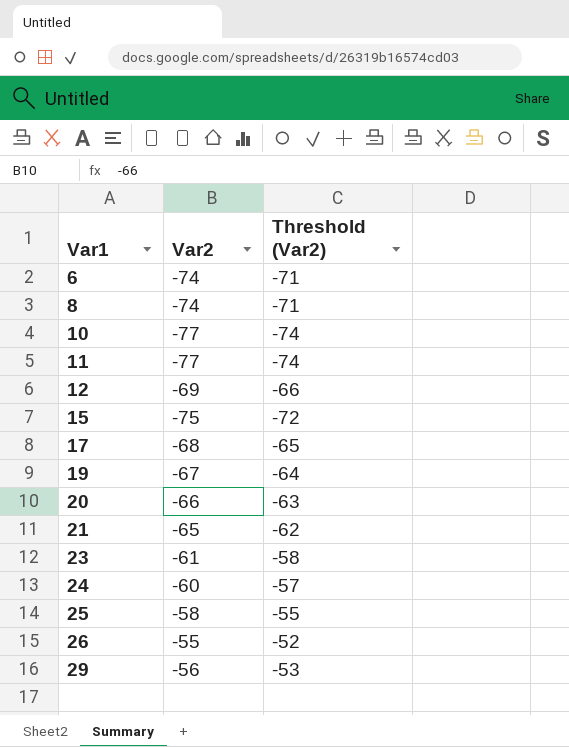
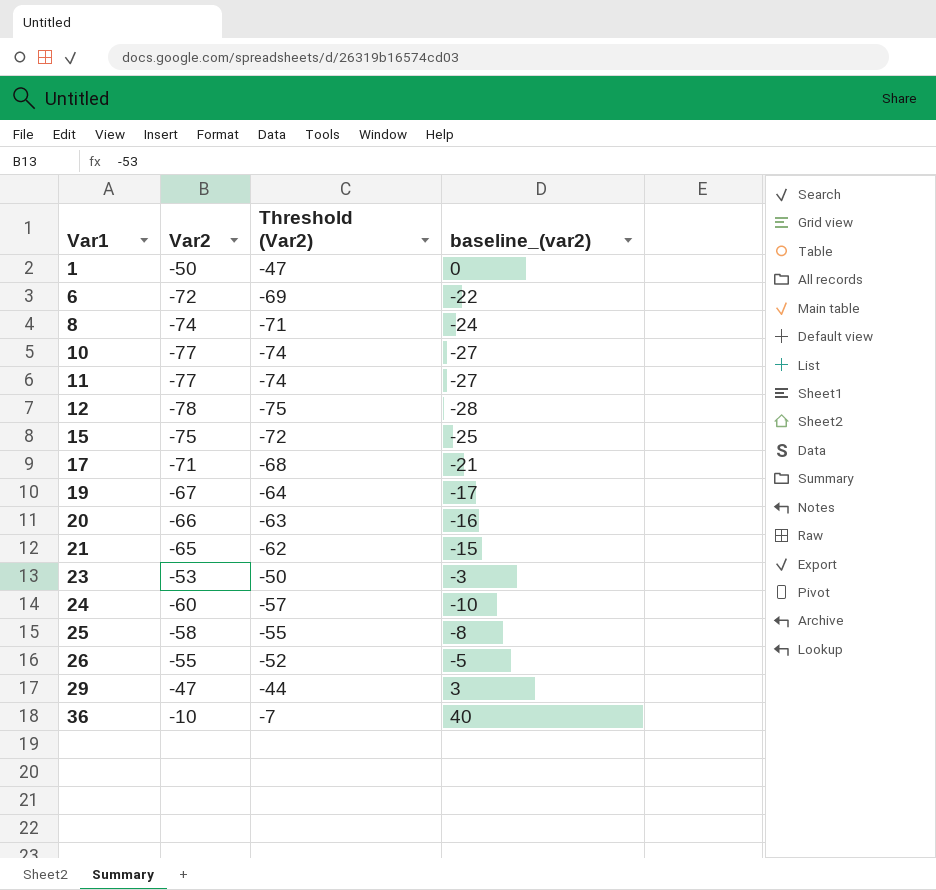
column baseline_(var2) | formula: none -> [Var2] + 50
row 1: none -> -50 | -47 | 0
6 | Var2: -74 -> -72
6 | Threshold (Var2): -71 -> -69
12 | Var2: -69 -> -78
12 | Threshold (Var2): -66 -> -75
17 | Var2: -68 -> -71
17 | Threshold (Var2): -65 -> -68
23 | Var2: -61 -> -53
23 | Threshold (Var2): -58 -> -50
29 | Var2: -56 -> -47
29 | Threshold (Var2): -53 -> -44
row 36: none -> -10 | -7 | 40

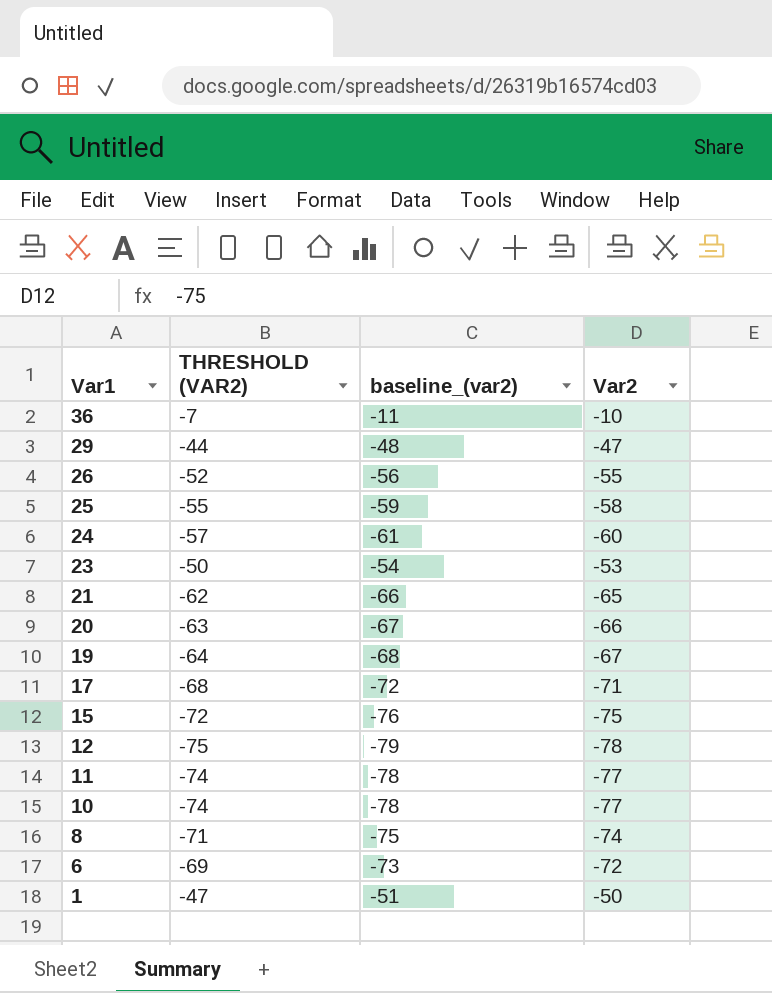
row order: Var1 ascending -> Var1 descending
column name: Threshold (Var2) -> THRESHOLD (VAR2)
column baseline_(var2) | formula: [Var2] + 50 -> [Var2] - 1
column Var2 | position: 2 -> 4

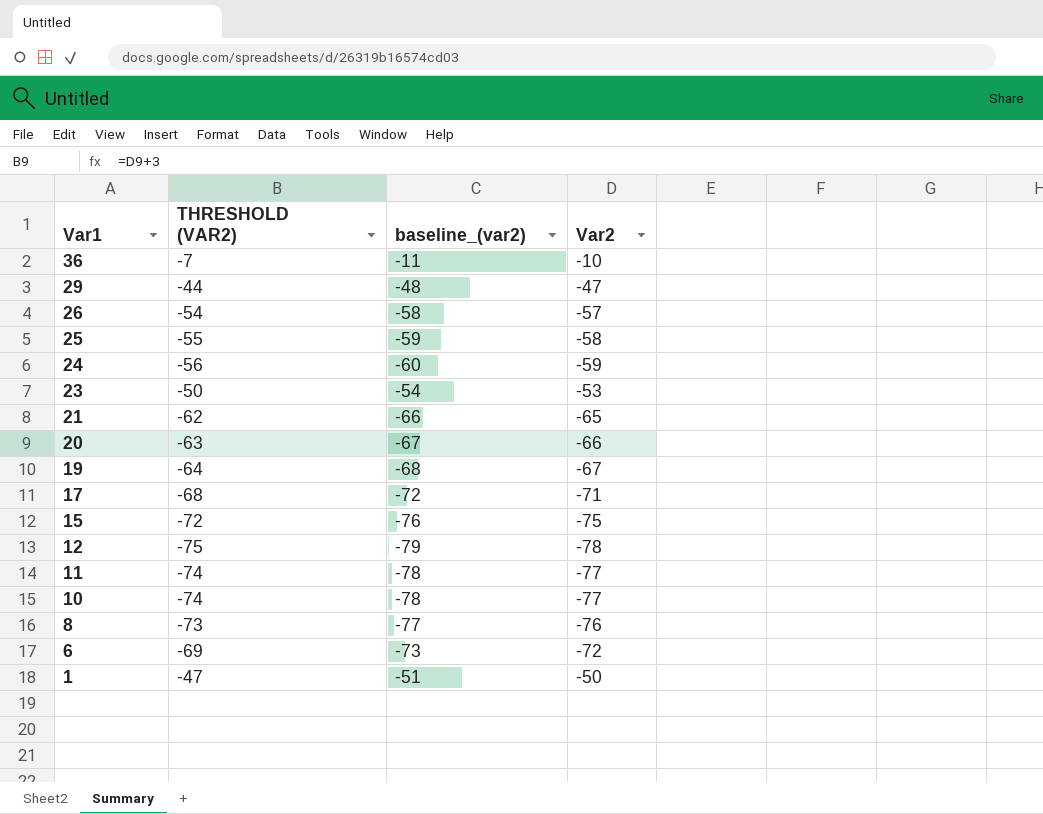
26 | THRESHOLD (VAR2): -52 -> -54
26 | baseline_(var2): -56 -> -58
26 | Var2: -55 -> -57
24 | THRESHOLD (VAR2): -57 -> -56
24 | baseline_(var2): -61 -> -60
24 | Var2: -60 -> -59
8 | THRESHOLD (VAR2): -71 -> -73
8 | baseline_(var2): -75 -> -77
8 | Var2: -74 -> -76

